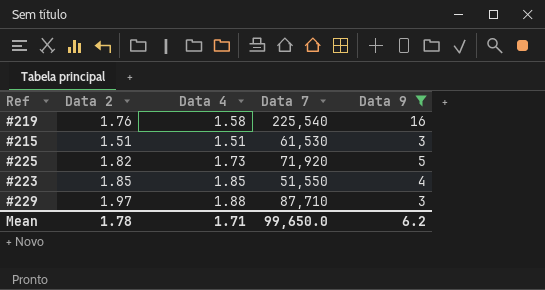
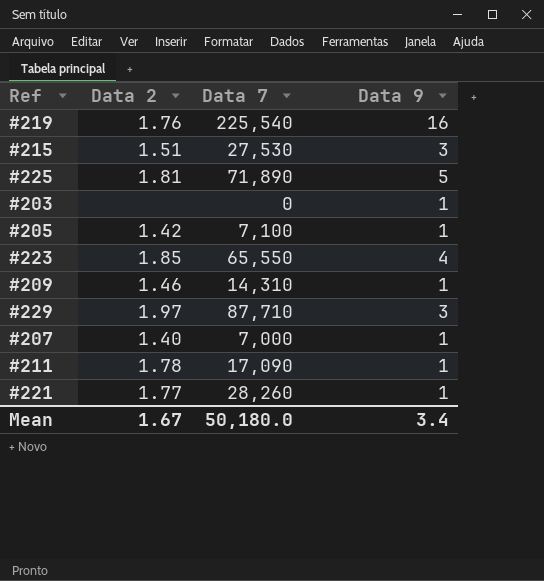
filter: Data 9 != 1 -> none
column Data 4 | position: 3 -> none
#215 | Data 7: 61,530 -> 27,530
#225 | Data 2: 1.82 -> 1.81
#225 | Data 7: 71,920 -> 71,890
#223 | Data 7: 51,550 -> 65,550
Mean | Data 2: 1.78 -> 1.67
Mean | Data 7: 99,650.0 -> 50,180.0
Mean | Data 9: 6.2 -> 3.4

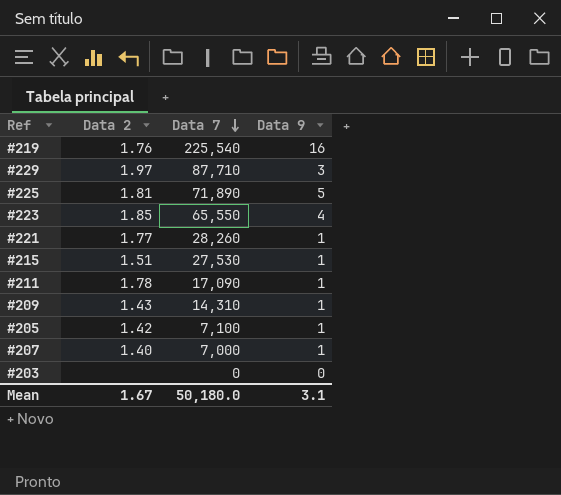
row order: none -> Data 7 descending
#215 | Data 9: 3 -> 1
#209 | Data 2: 1.46 -> 1.43
#203 | Data 9: 1 -> 0
Mean | Data 9: 3.4 -> 3.1

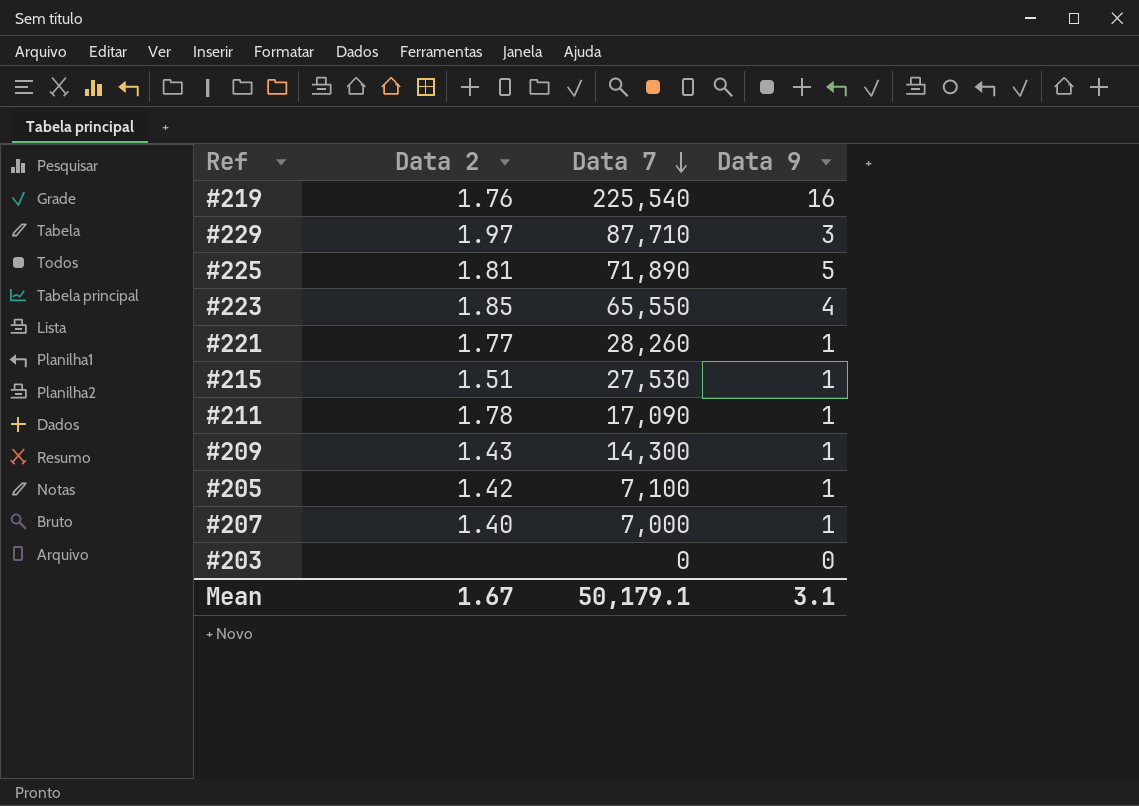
#209 | Data 7: 14,310 -> 14,300
Mean | Data 7: 50,180.0 -> 50,179.1

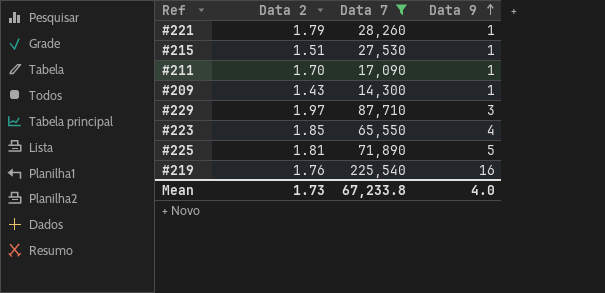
filter: none -> Data 7 >= 14,300
row order: Data 7 descending -> Data 9 ascending
#221 | Data 2: 1.77 -> 1.79
#211 | Data 2: 1.78 -> 1.70
Mean | Data 2: 1.67 -> 1.73
Mean | Data 7: 50,179.1 -> 67,233.8
Mean | Data 9: 3.1 -> 4.0

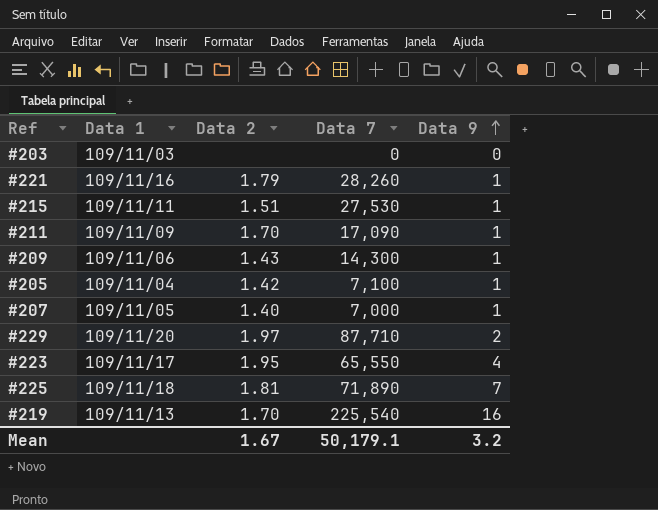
filter: Data 7 >= 14,300 -> none
column Data 1 | position: none -> 2
#229 | Data 9: 3 -> 2
#223 | Data 2: 1.85 -> 1.95
#225 | Data 9: 5 -> 7
#219 | Data 2: 1.76 -> 1.70
Mean | Data 2: 1.73 -> 1.67
Mean | Data 7: 67,233.8 -> 50,179.1
Mean | Data 9: 4.0 -> 3.2

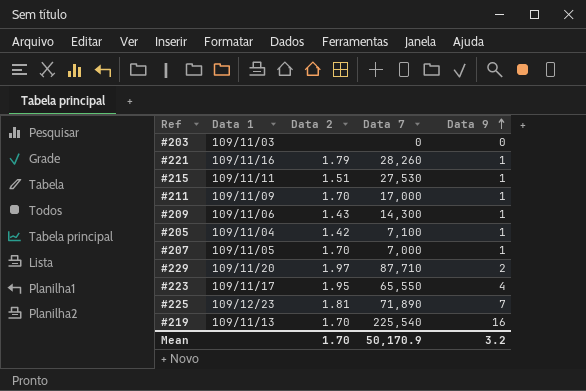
#211 | Data 7: 17,090 -> 17,000
#207 | Data 2: 1.40 -> 1.70
#225 | Data 1: 109/11/18 -> 109/12/23
Mean | Data 2: 1.67 -> 1.70
Mean | Data 7: 50,179.1 -> 50,170.9

